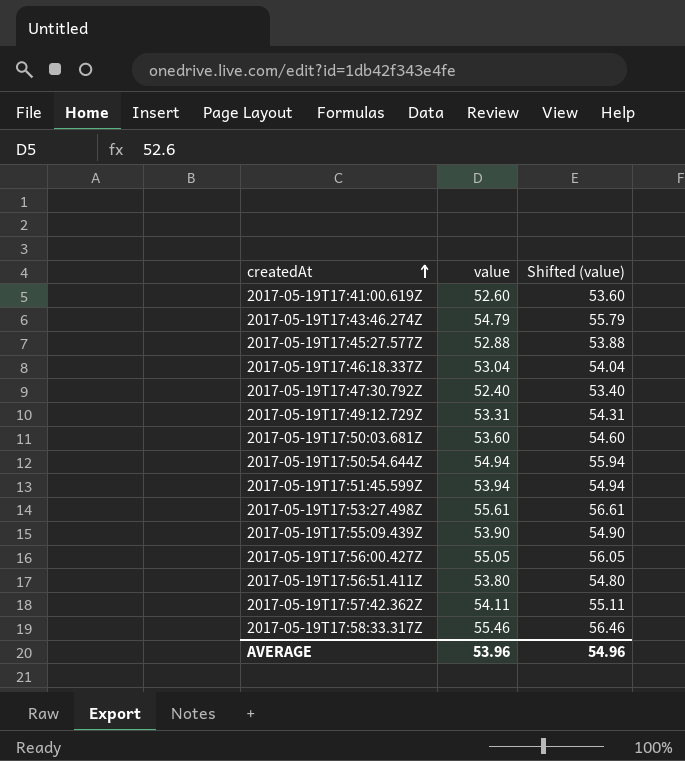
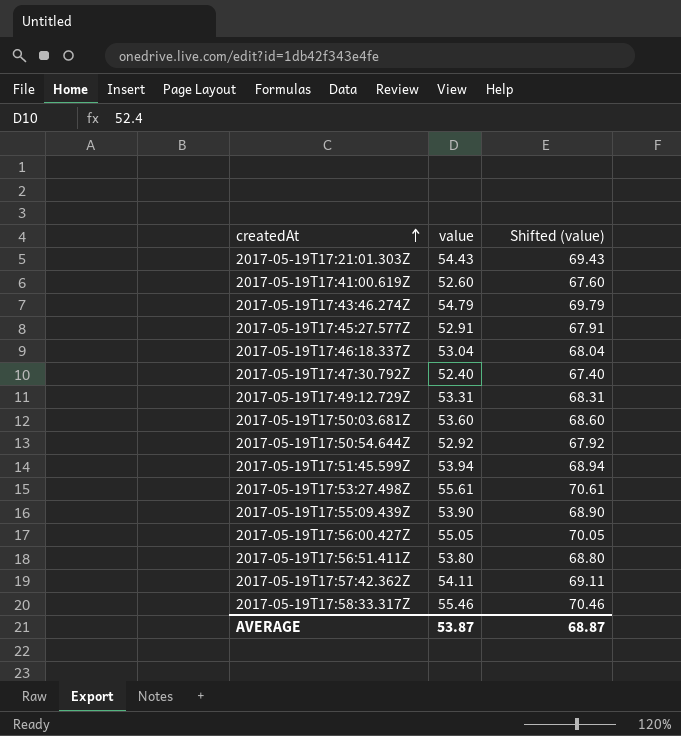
column Shifted (value) | formula: [value] + 1 -> [value] + 15
row 2017-05-19T17:21:01.303Z: none -> 54.43 | 69.43
2017-05-19T17:45:27.577Z | value: 52.88 -> 52.91
2017-05-19T17:50:54.644Z | value: 54.94 -> 52.92
AVERAGE | value: 53.96 -> 53.87
AVERAGE | Shifted (value): 54.96 -> 68.87

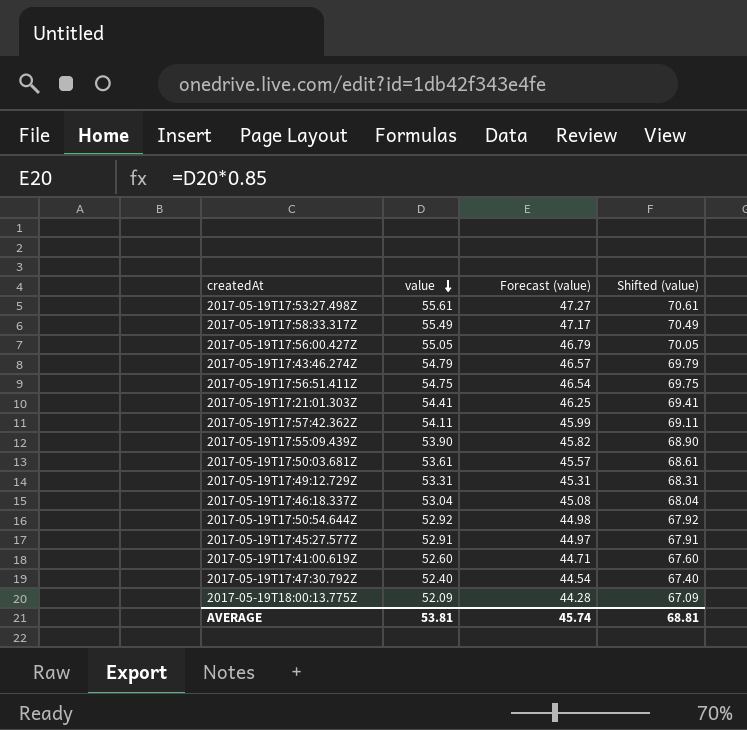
row order: createdAt ascending -> value descending
column Forecast (value) | formula: none -> [value] * 0.85
row 2017-05-19T17:51:45.599Z: 53.94 | 68.94 -> none
2017-05-19T17:58:33.317Z | value: 55.46 -> 55.49
2017-05-19T17:58:33.317Z | Shifted (value): 70.46 -> 70.49
2017-05-19T17:56:51.411Z | value: 53.80 -> 54.75
2017-05-19T17:56:51.411Z | Shifted (value): 68.80 -> 69.75
2017-05-19T17:21:01.303Z | value: 54.43 -> 54.41
2017-05-19T17:21:01.303Z | Shifted (value): 69.43 -> 69.41
2017-05-19T17:50:03.681Z | value: 53.60 -> 53.61
2017-05-19T17:50:03.681Z | Shifted (value): 68.60 -> 68.61
row 2017-05-19T18:00:13.775Z: none -> 52.09 | 44.28 | 67.09
AVERAGE | value: 53.87 -> 53.81
AVERAGE | Shifted (value): 68.87 -> 68.81

